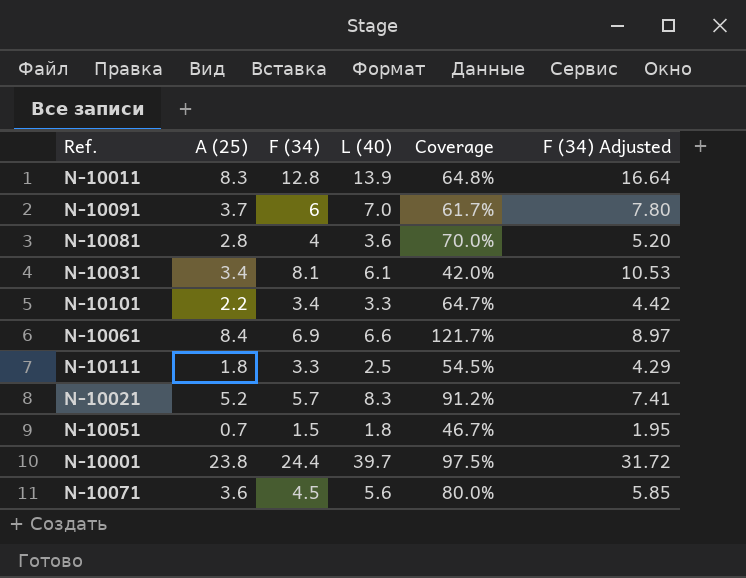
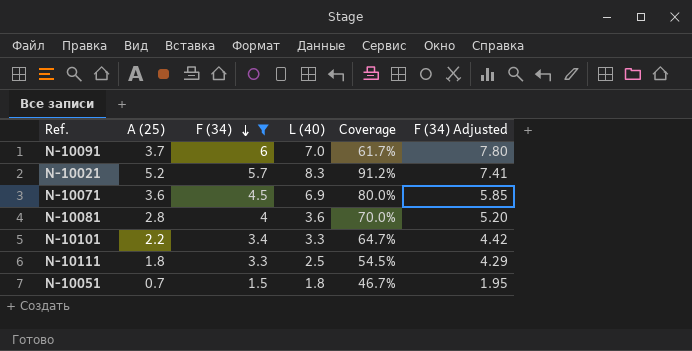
filter: none -> F (34) <= 6
row order: none -> F (34) descending
N-10071 | L (40): 5.6 -> 6.9

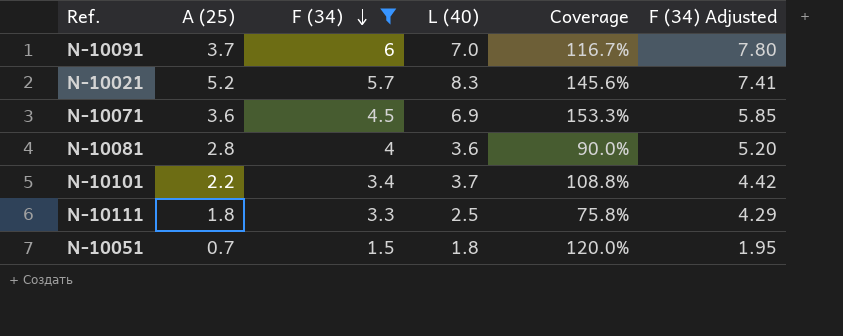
column Coverage | formula: [A (25)] / [F (34)] -> [L (40)] / [F (34)]
N-10101 | L (40): 3.3 -> 3.7

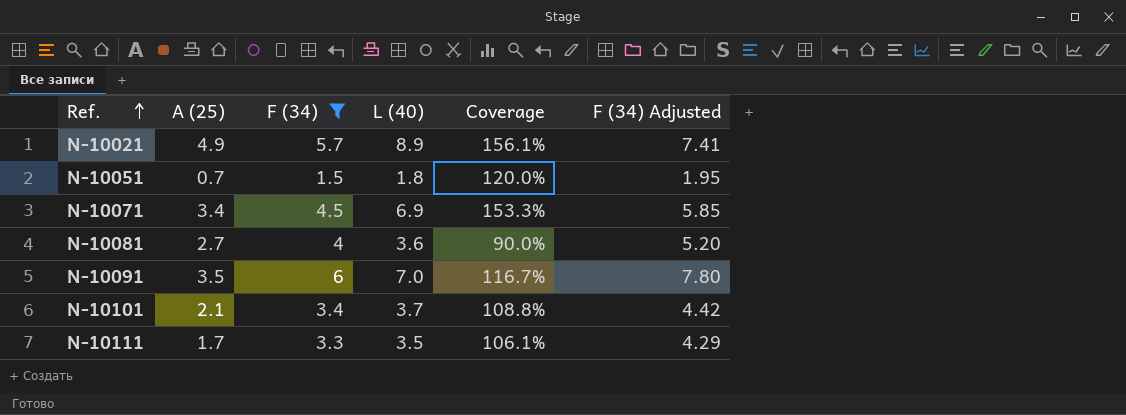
row order: F (34) descending -> Ref. ascending
N-10021 | A (25): 5.2 -> 4.9
N-10021 | L (40): 8.3 -> 8.9
N-10021 | Coverage: 145.6% -> 156.1%
N-10071 | A (25): 3.6 -> 3.4
N-10081 | A (25): 2.8 -> 2.7
N-10091 | A (25): 3.7 -> 3.5
N-10101 | A (25): 2.2 -> 2.1
N-10111 | A (25): 1.8 -> 1.7
N-10111 | L (40): 2.5 -> 3.5
N-10111 | Coverage: 75.8% -> 106.1%

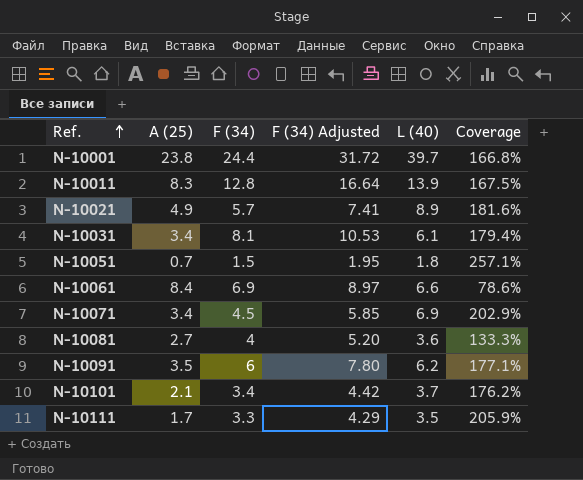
filter: F (34) <= 6 -> none
column F (34) Adjusted | position: 6 -> 4
column Coverage | formula: [L (40)] / [F (34)] -> [L (40)] / [A (25)]
N-10091 | L (40): 7.0 -> 6.2

